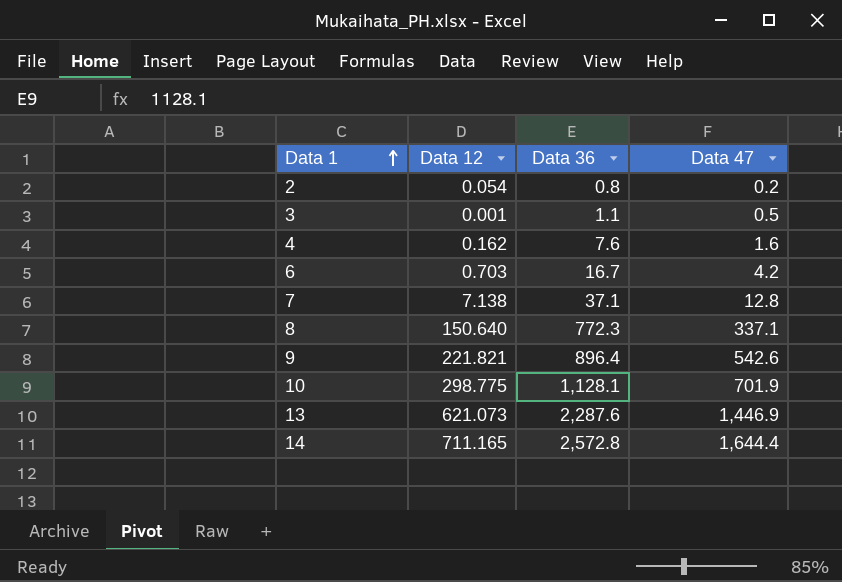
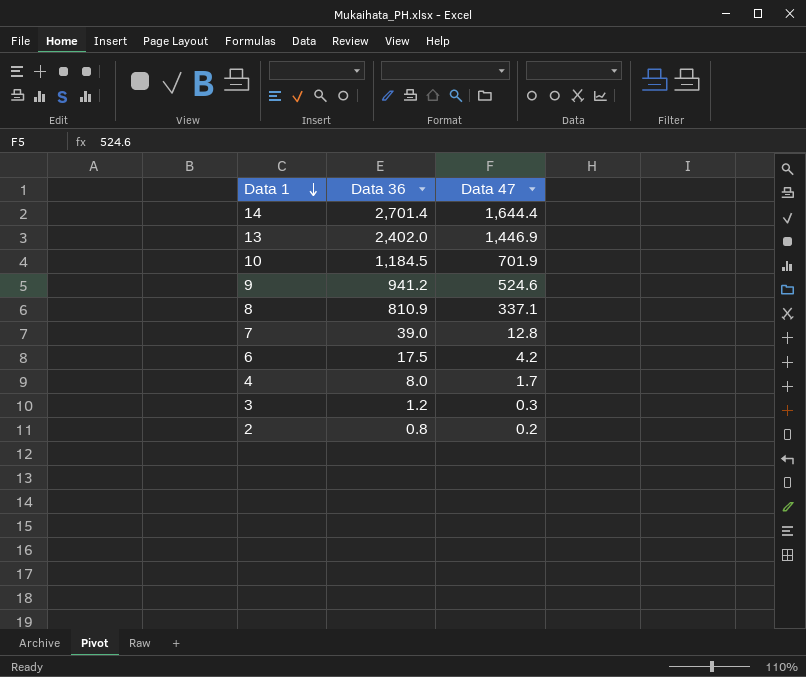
row order: Data 1 ascending -> Data 1 descending
column Data 12 | position: 2 -> none
14 | Data 36: 2,572.8 -> 2,701.4
13 | Data 36: 2,287.6 -> 2,402.0
10 | Data 36: 1,128.1 -> 1,184.5
9 | Data 36: 896.4 -> 941.2
9 | Data 47: 542.6 -> 524.6
8 | Data 36: 772.3 -> 810.9
7 | Data 36: 37.1 -> 39.0
6 | Data 36: 16.7 -> 17.5
4 | Data 36: 7.6 -> 8.0
4 | Data 47: 1.6 -> 1.7
3 | Data 36: 1.1 -> 1.2
3 | Data 47: 0.5 -> 0.3

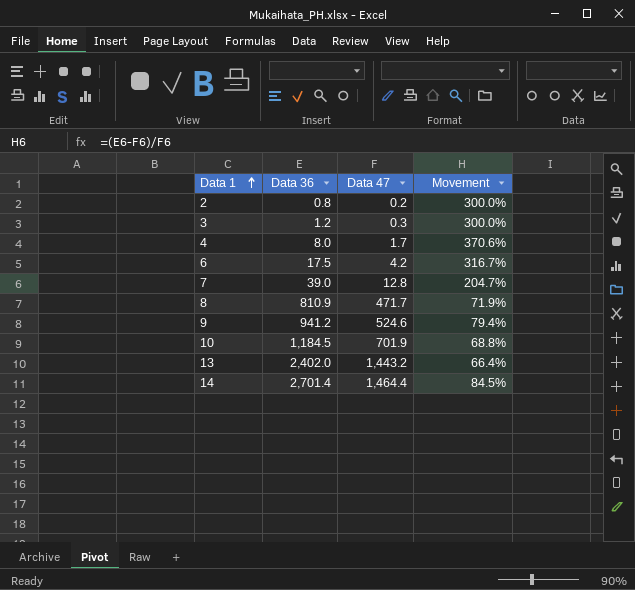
row order: Data 1 descending -> Data 1 ascending
column Movement | formula: none -> ([Data 36] - [Data 47]) / [Data 47]
8 | Data 47: 337.1 -> 471.7
13 | Data 47: 1,446.9 -> 1,443.2
14 | Data 47: 1,644.4 -> 1,464.4

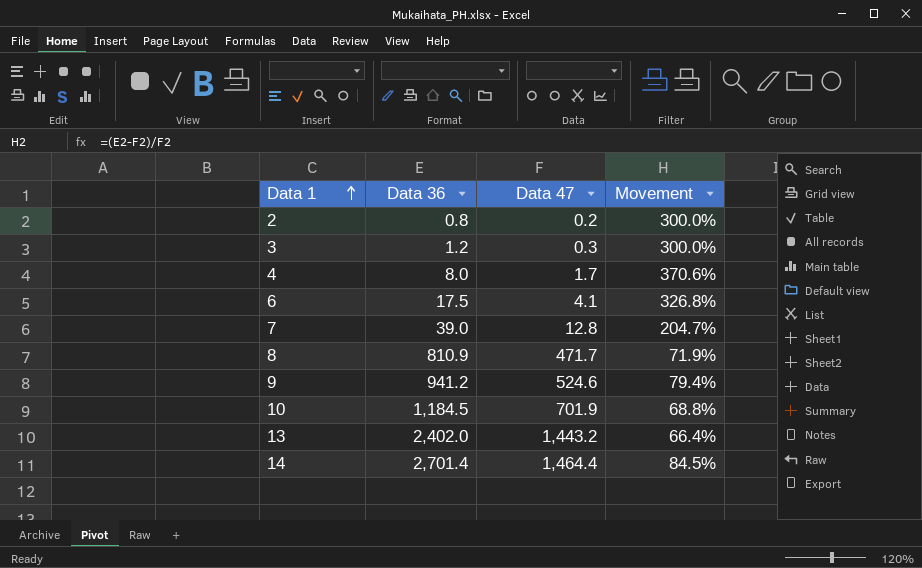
6 | Data 47: 4.2 -> 4.1
6 | Movement: 316.7% -> 326.8%

